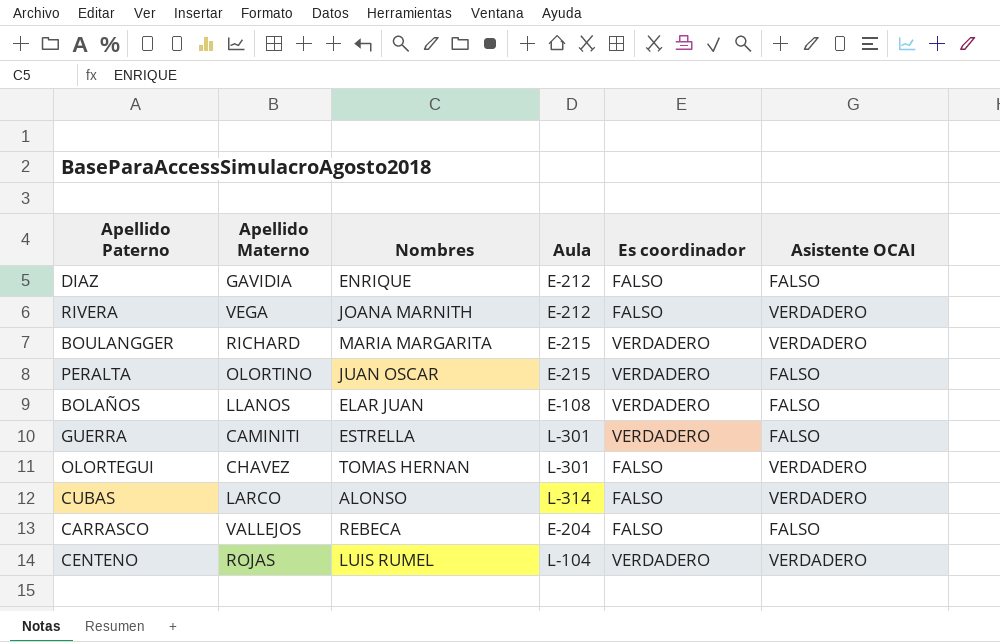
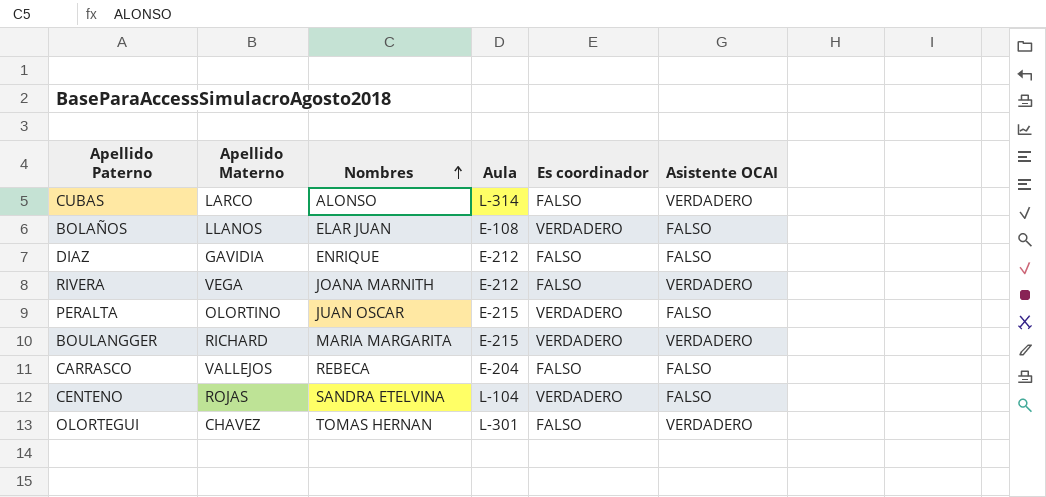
row order: none -> Nombres ascending
row GUERRA: CAMINITI | ESTRELLA | L-301 | VERDADERO | FALSO -> none
CENTENO | Nombres: LUIS RUMEL -> SANDRA ETELVINA
CENTENO | Asistente OCAI: VERDADERO -> FALSO

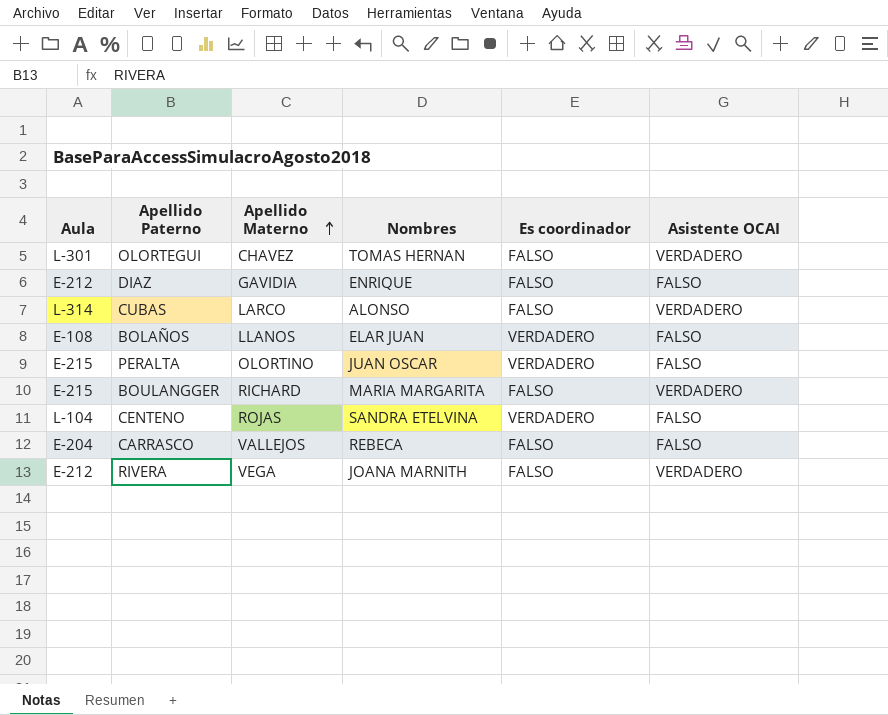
row order: Nombres ascending -> Apellido Materno ascending
column Aula | position: 4 -> 1
BOULANGGER | Es coordinador: VERDADERO -> FALSO

